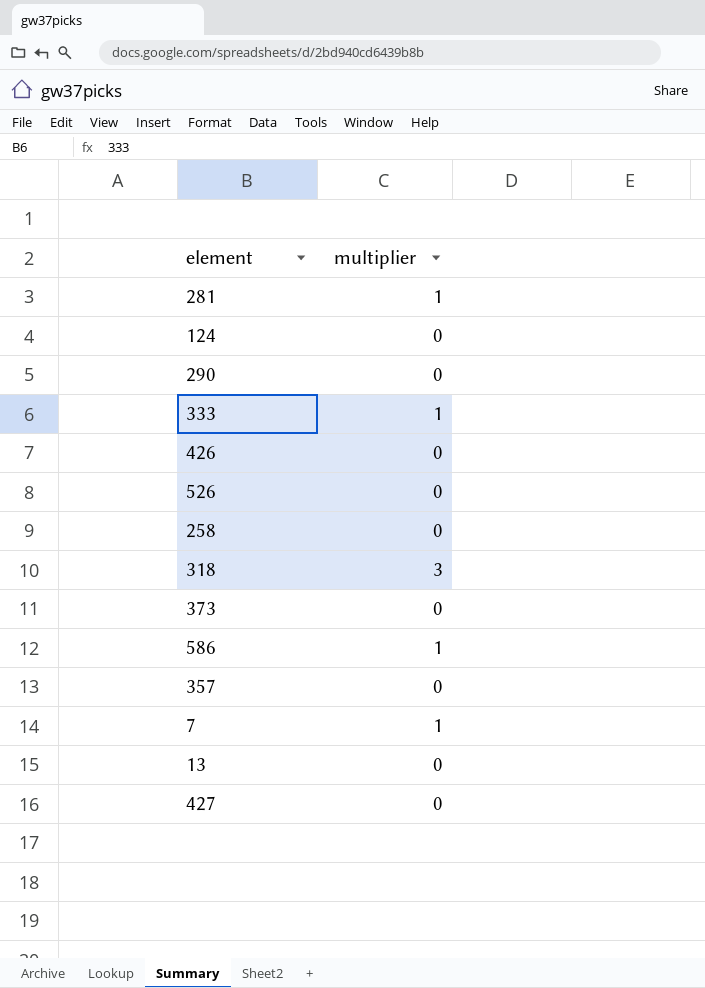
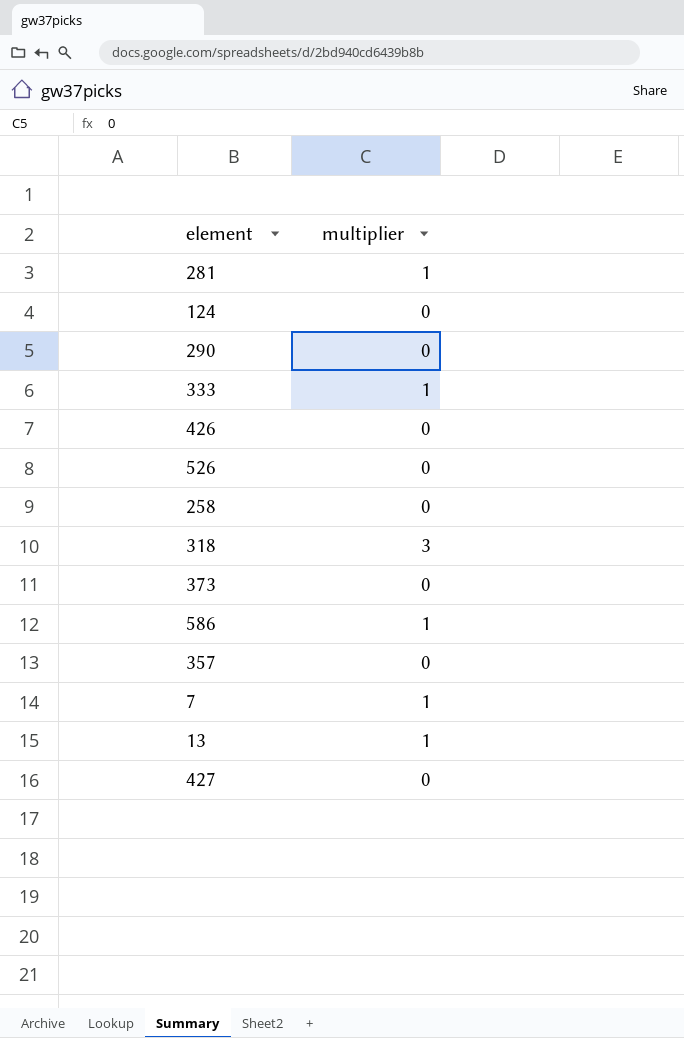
13 | multiplier: 0 -> 1

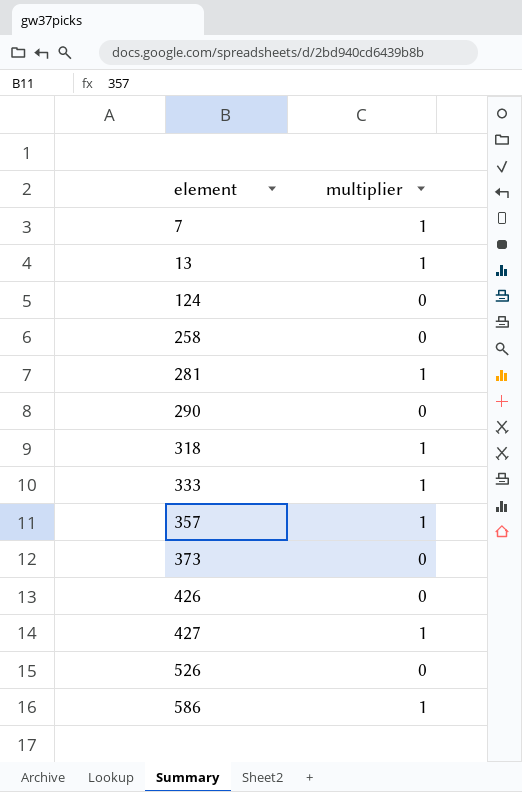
row order: none -> element ascending
318 | multiplier: 3 -> 1
357 | multiplier: 0 -> 1
427 | multiplier: 0 -> 1

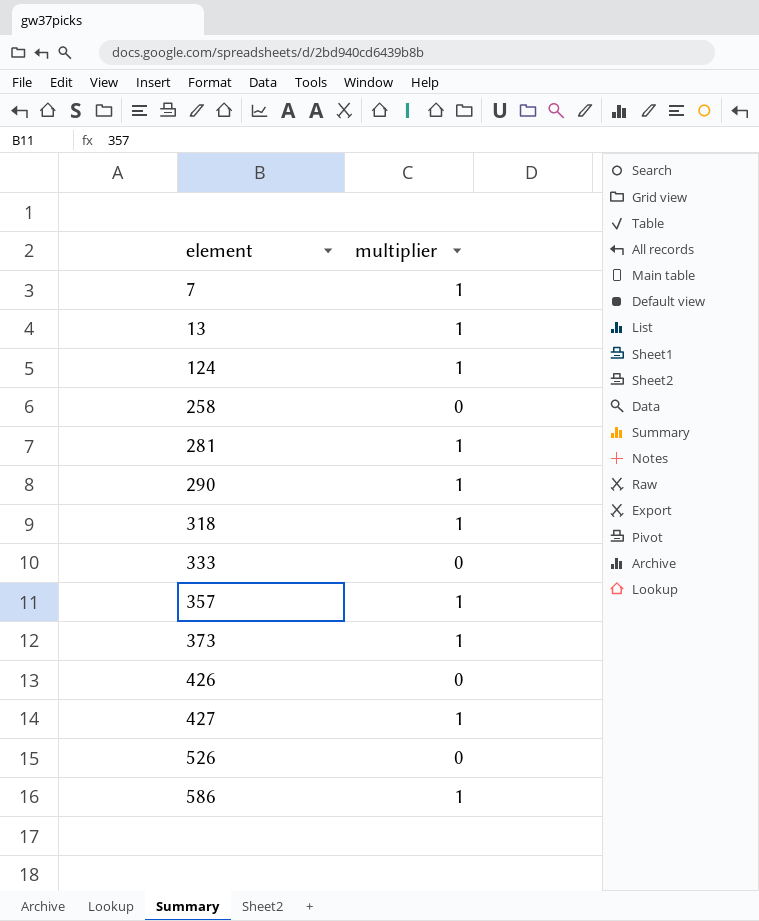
124 | multiplier: 0 -> 1
290 | multiplier: 0 -> 1
333 | multiplier: 1 -> 0
373 | multiplier: 0 -> 1

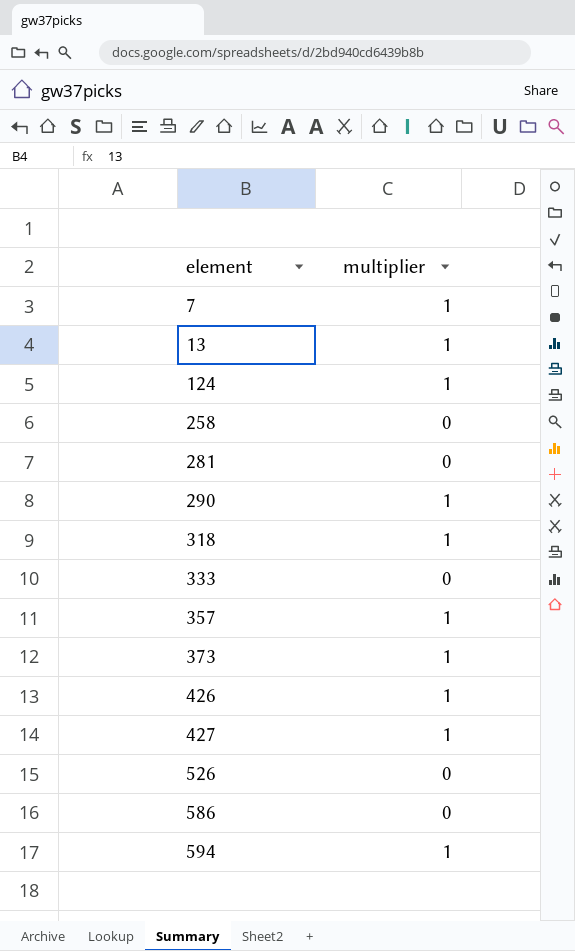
281 | multiplier: 1 -> 0
426 | multiplier: 0 -> 1
586 | multiplier: 1 -> 0
row 594: none -> 1

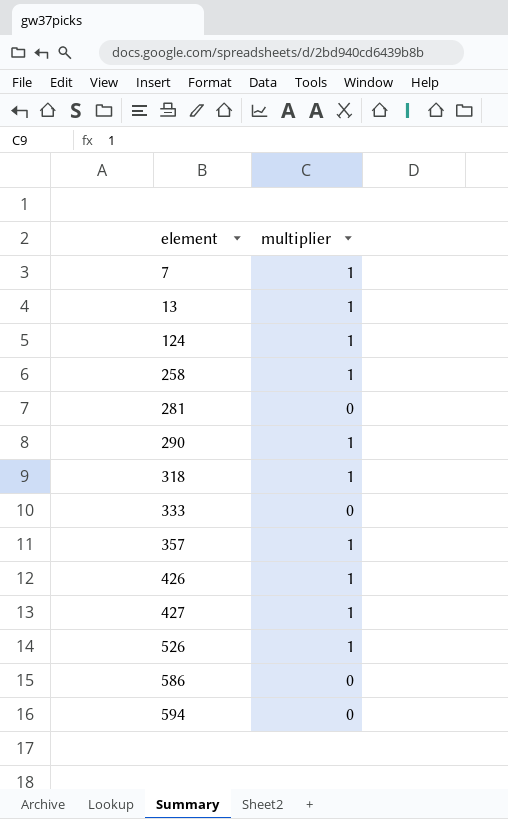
row 373: 1 -> none
258 | multiplier: 0 -> 1
526 | multiplier: 0 -> 1
594 | multiplier: 1 -> 0

